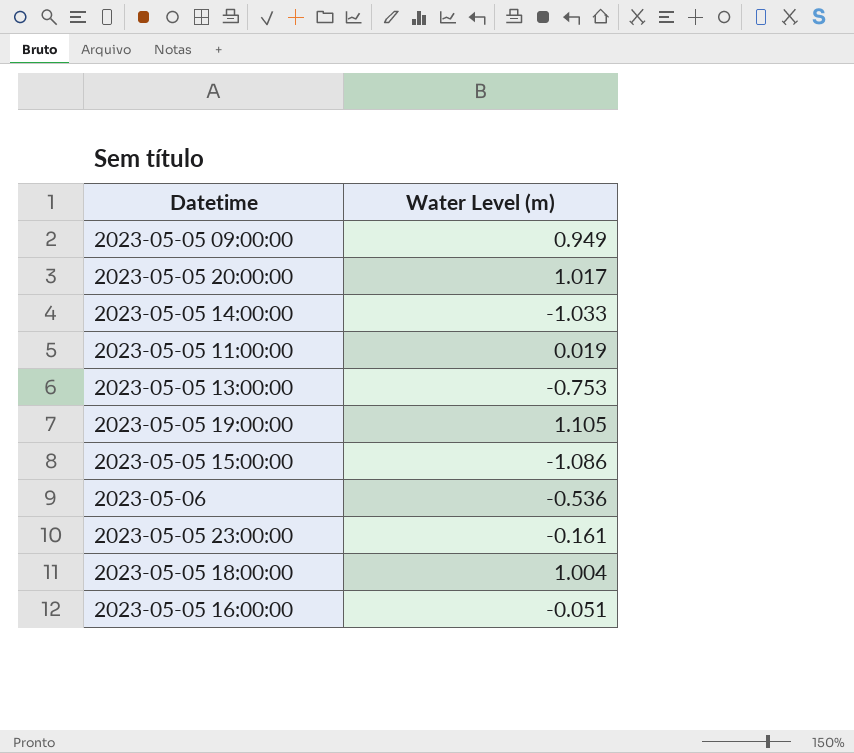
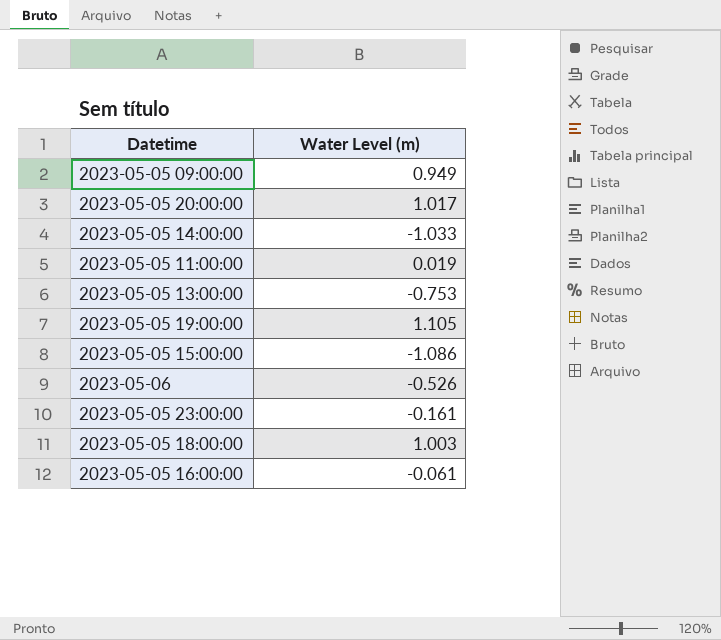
2023-05-06 | Water Level (m): -0.536 -> -0.526
2023-05-05 18:00:00 | Water Level (m): 1.004 -> 1.003
2023-05-05 16:00:00 | Water Level (m): -0.051 -> -0.061

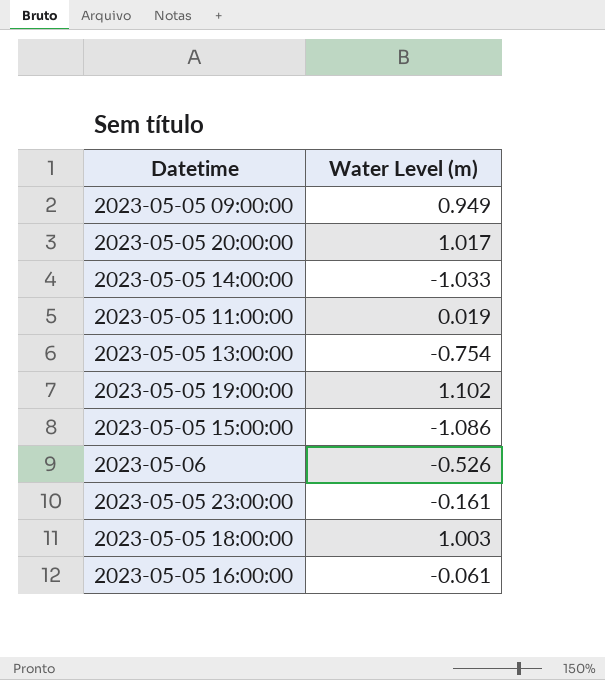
2023-05-05 13:00:00 | Water Level (m): -0.753 -> -0.754
2023-05-05 19:00:00 | Water Level (m): 1.105 -> 1.102

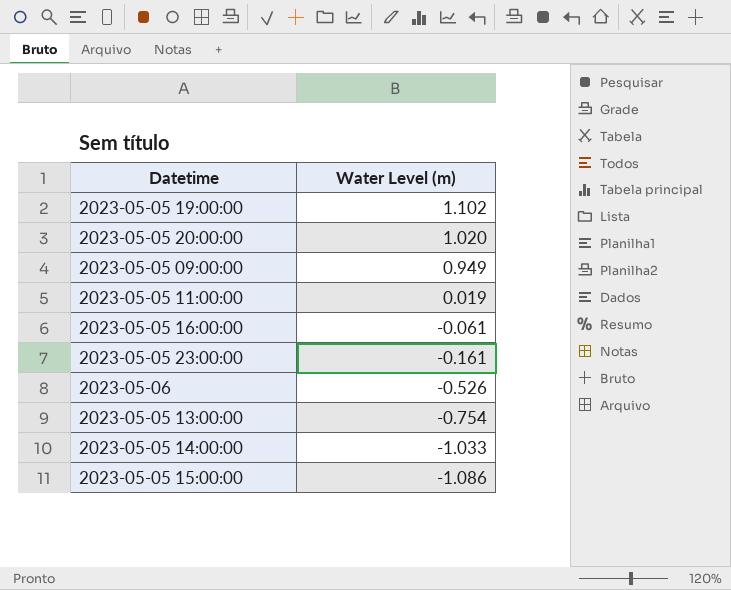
row order: none -> Water Level (m) descending
row 2023-05-05 18:00:00: 1.003 -> none
2023-05-05 20:00:00 | Water Level (m): 1.017 -> 1.020

